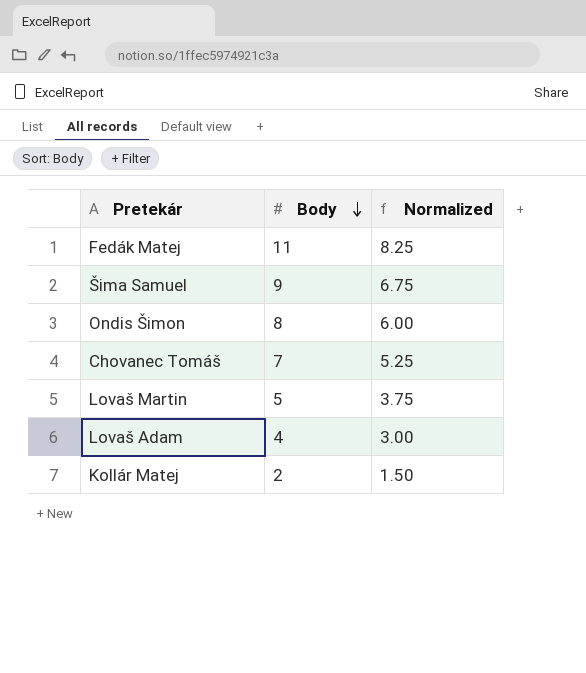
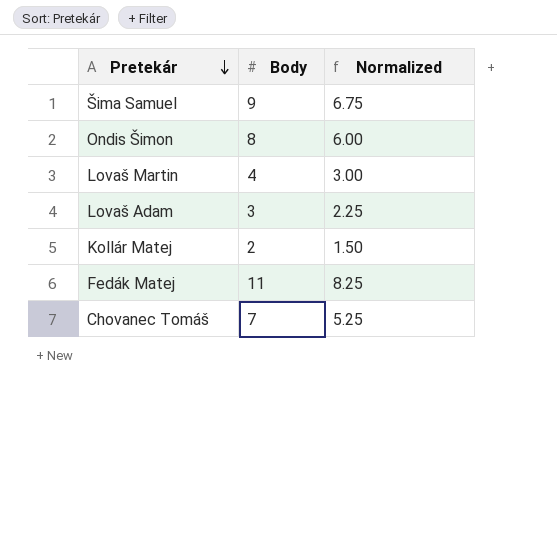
row order: Body descending -> Pretekár descending
Lovaš Martin | Body: 5 -> 4
Lovaš Martin | Normalized: 3.75 -> 3.00
Lovaš Adam | Body: 4 -> 3
Lovaš Adam | Normalized: 3.00 -> 2.25

